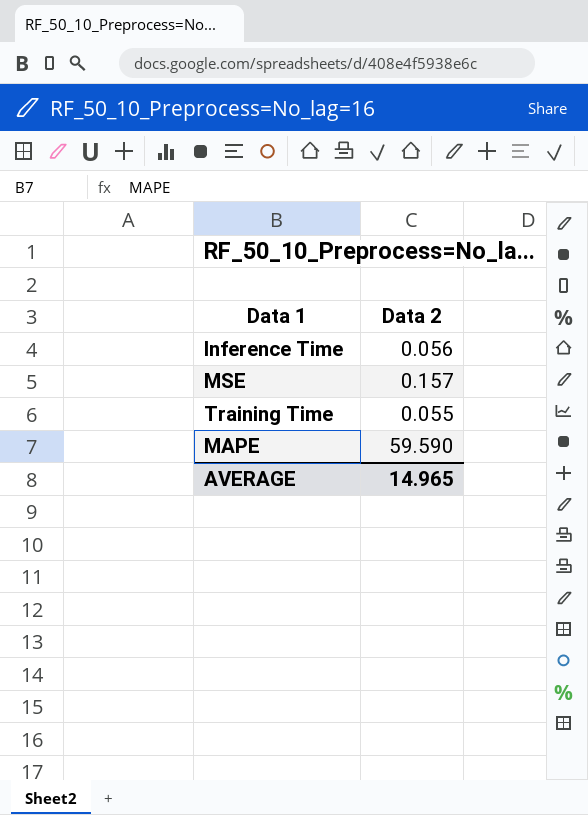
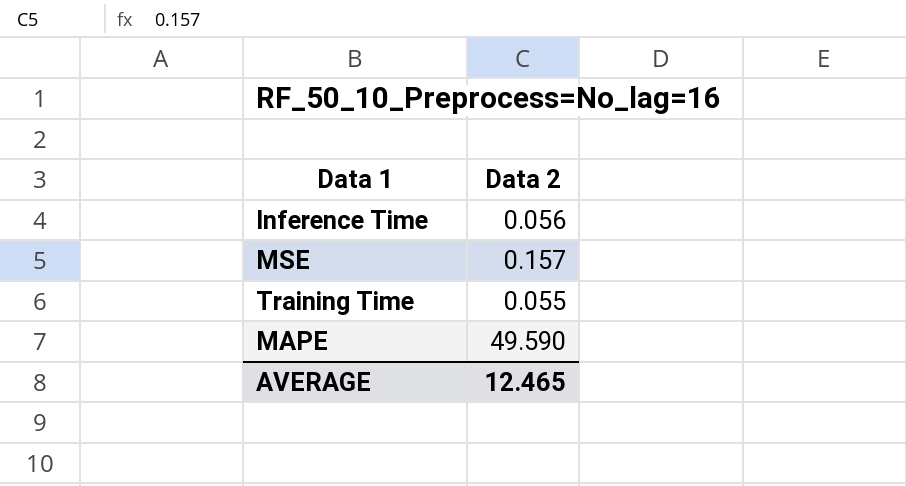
MAPE | Data 2: 59.590 -> 49.590
AVERAGE | Data 2: 14.965 -> 12.465

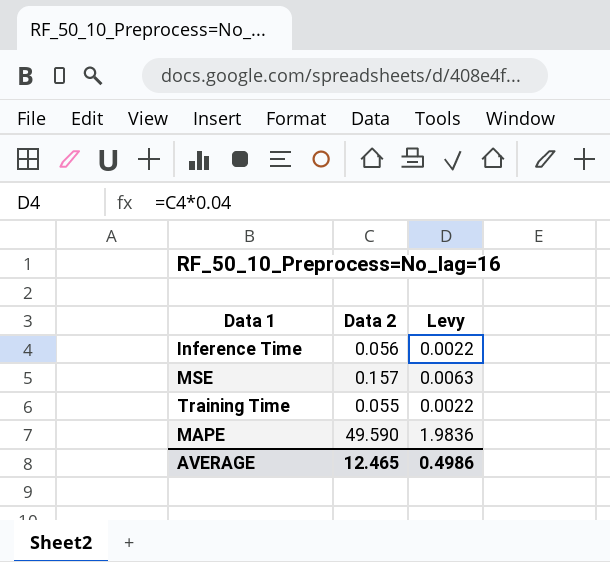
column Levy | formula: none -> [Data 2] * 0.04

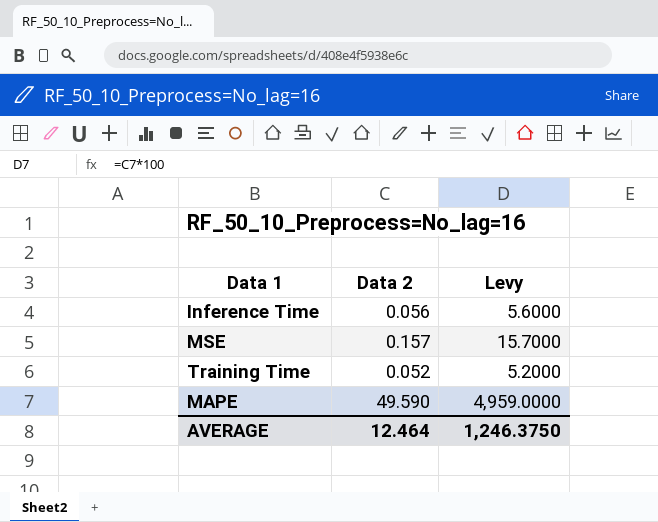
column Levy | formula: [Data 2] * 0.04 -> [Data 2] * 100
Training Time | Data 2: 0.055 -> 0.052
AVERAGE | Data 2: 12.465 -> 12.464
AVERAGE | Levy: 0.4986 -> 1,246.3750

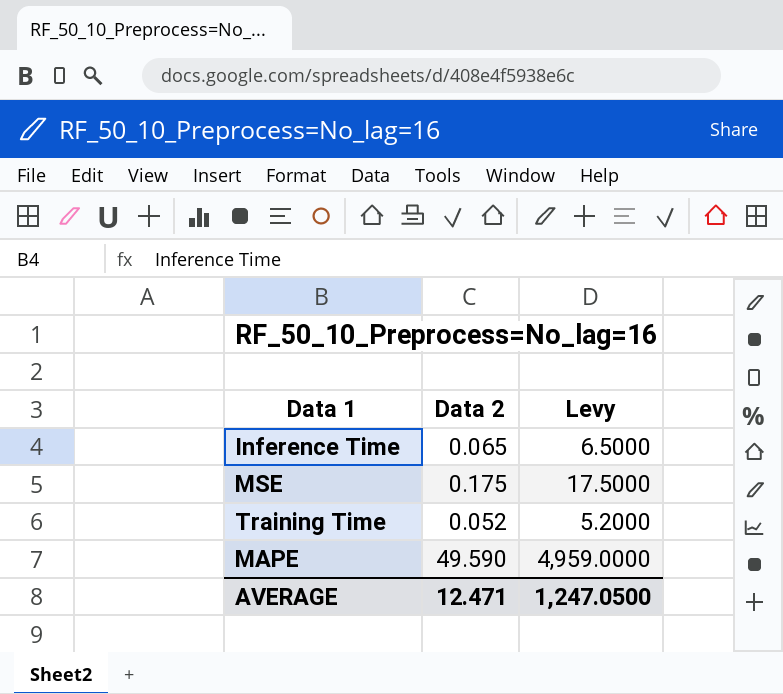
Inference Time | Data 2: 0.056 -> 0.065
Inference Time | Levy: 5.6000 -> 6.5000
MSE | Data 2: 0.157 -> 0.175
MSE | Levy: 15.7000 -> 17.5000
AVERAGE | Data 2: 12.464 -> 12.471
AVERAGE | Levy: 1,246.3750 -> 1,247.0500

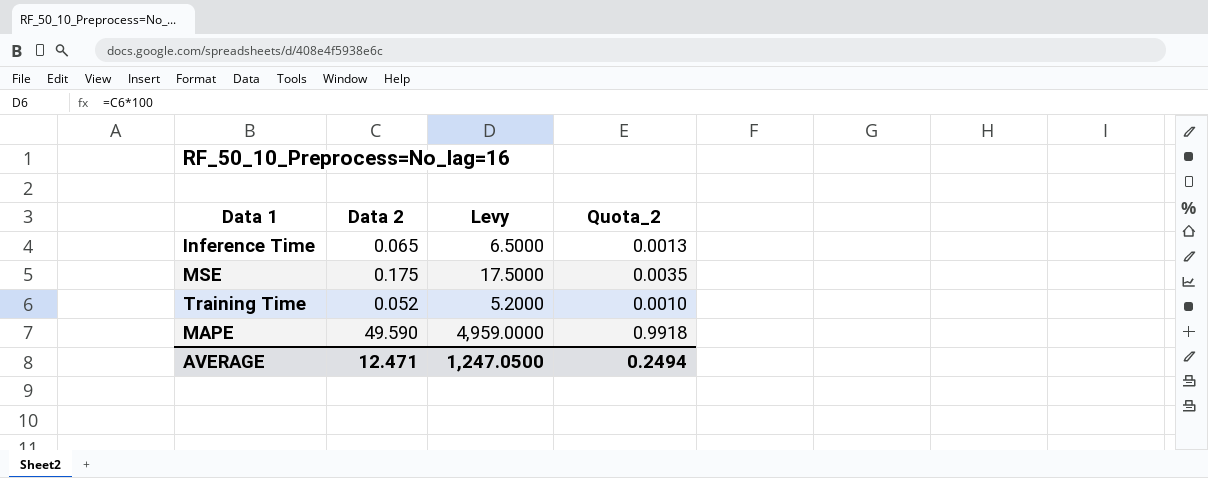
column Quota_2 | formula: none -> [Data 2] * 0.02

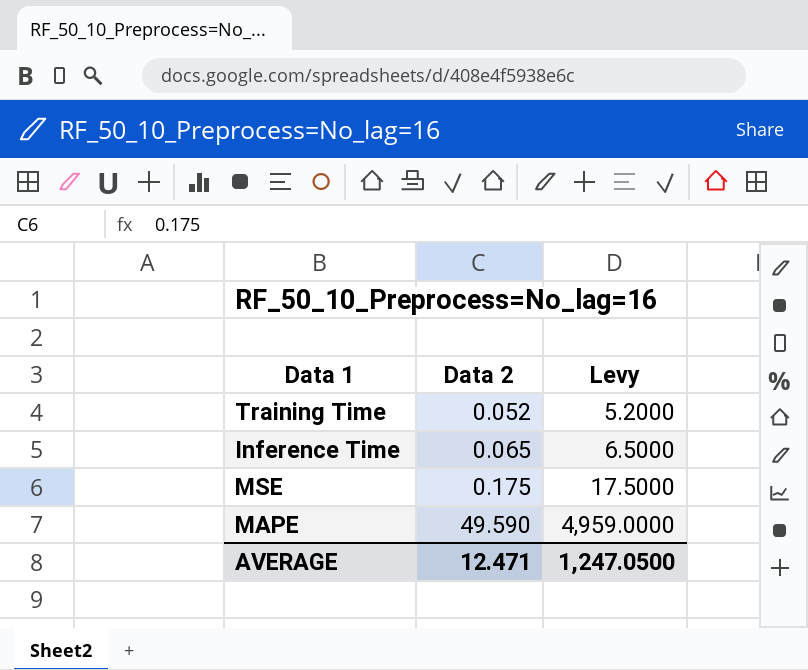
row order: none -> Data 2 ascending
column Quota_2 | formula: [Data 2] * 0.02 -> none

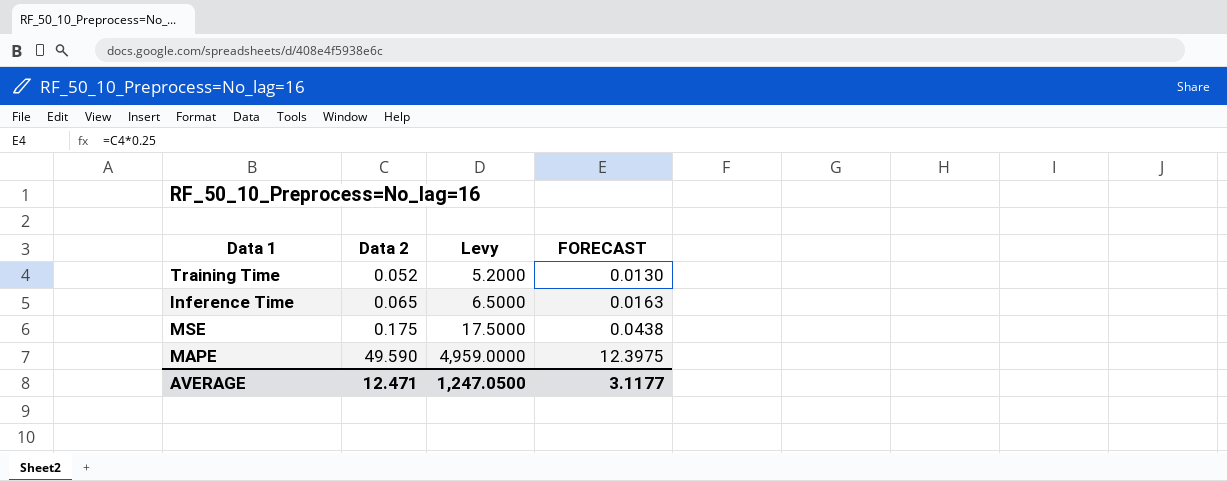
column FORECAST | formula: none -> [Data 2] * 0.25

